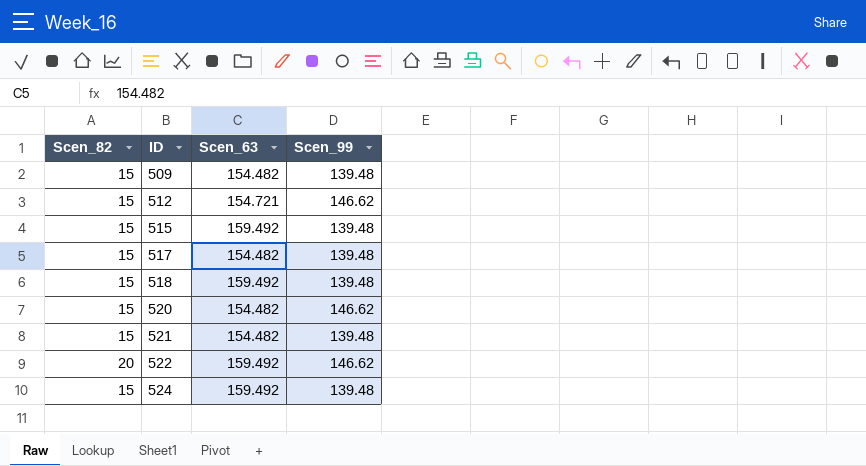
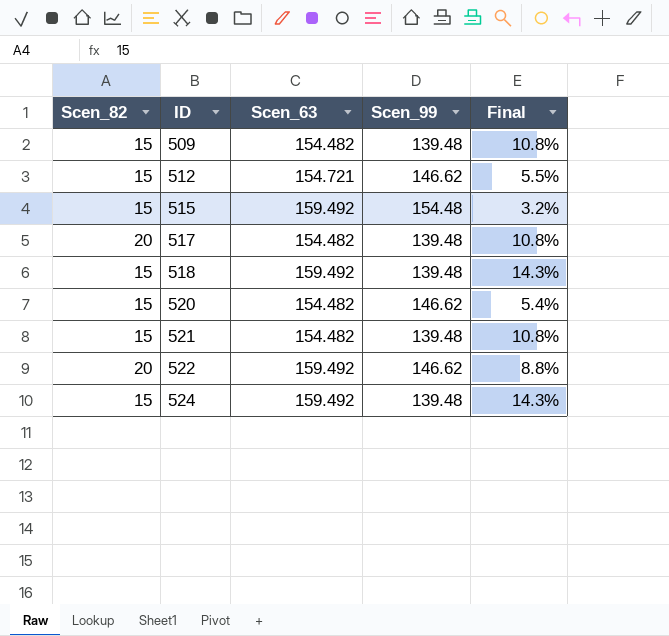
column Final | formula: none -> ([Scen_63] - [Scen_99]) / [Scen_99]
515 | Scen_99: 139.48 -> 154.48
517 | Scen_82: 15 -> 20

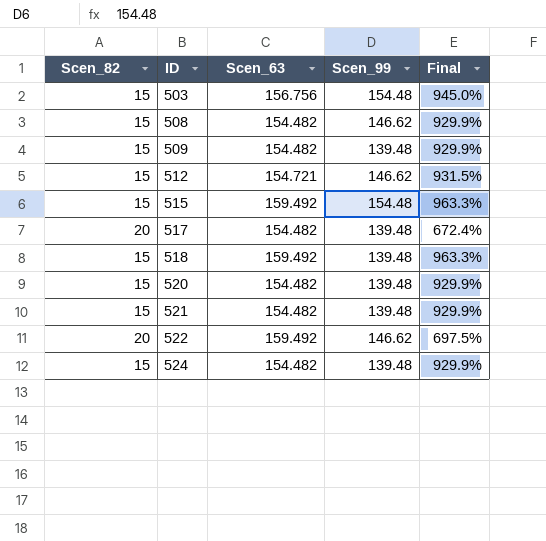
column Final | formula: ([Scen_63] - [Scen_99]) / [Scen_99] -> ([Scen_63] - [Scen_82]) / [Scen_82]
row 503: none -> 15 | 156.756 | 154.48 | 945.0%
row 508: none -> 15 | 154.482 | 146.62 | 929.9%
520 | Scen_99: 146.62 -> 139.48
524 | Scen_63: 159.492 -> 154.482

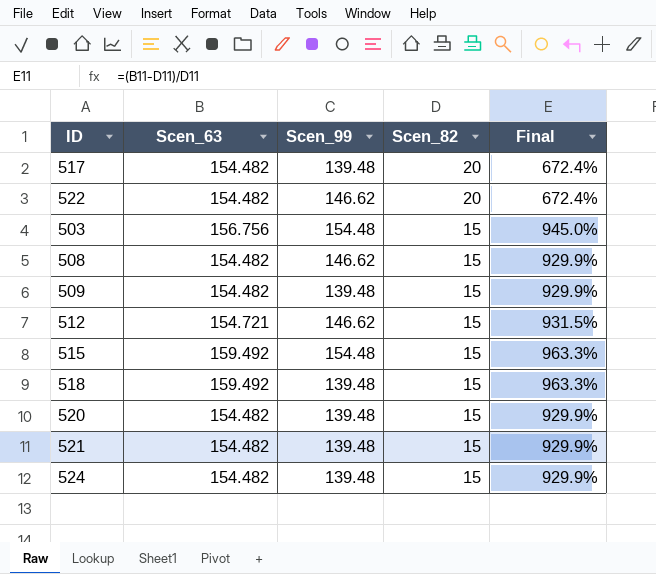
row order: ID ascending -> Scen_82 descending
column Scen_82 | position: 1 -> 4
522 | Scen_63: 159.492 -> 154.482
522 | Final: 697.5% -> 672.4%

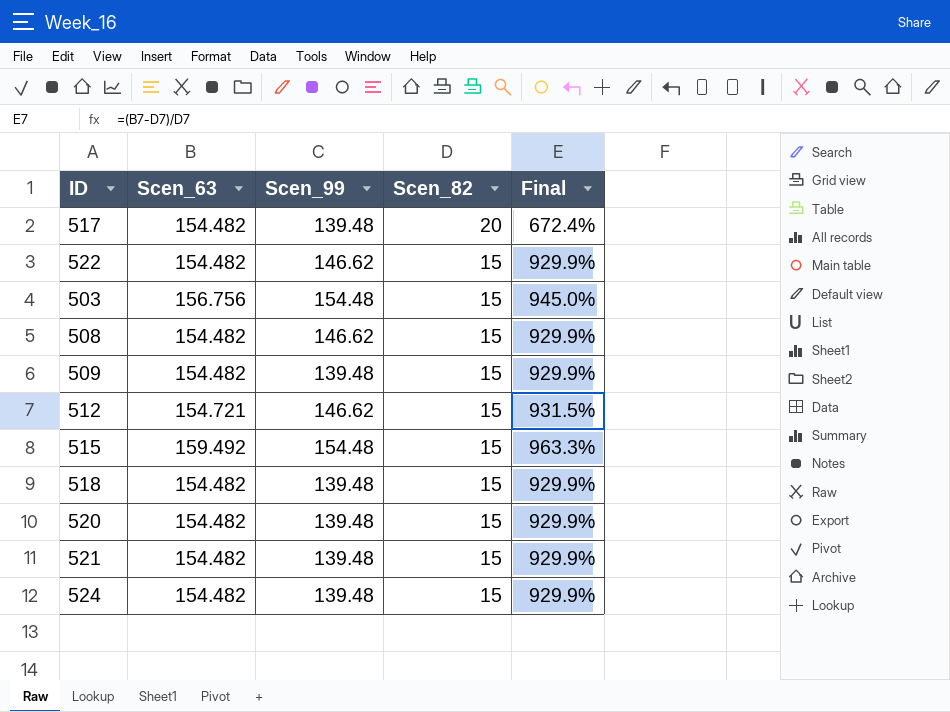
522 | Scen_82: 20 -> 15
522 | Final: 672.4% -> 929.9%
518 | Scen_63: 159.492 -> 154.482
518 | Final: 963.3% -> 929.9%

